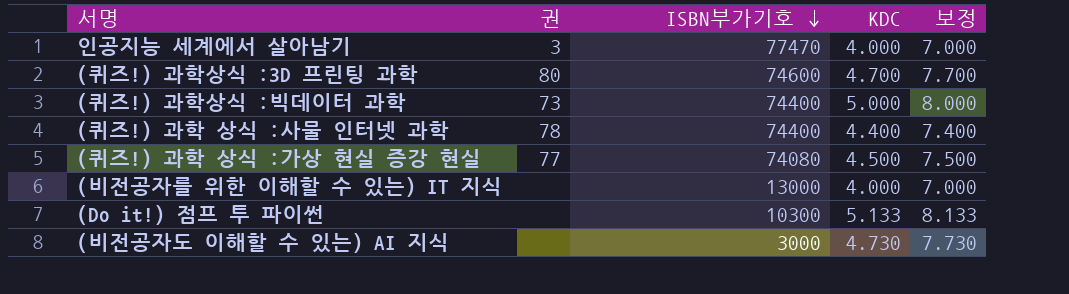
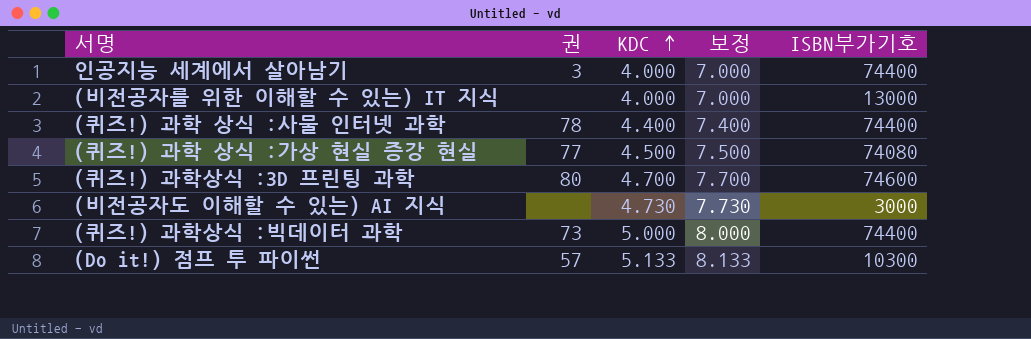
row order: ISBN부가기호 descending -> KDC ascending
column ISBN부가기호 | position: 3 -> 5
인공지능 세계에서 살아남기 | ISBN부가기호: 77470 -> 74400
(Do it!) 점프 투 파이썬 | 권: none -> 57

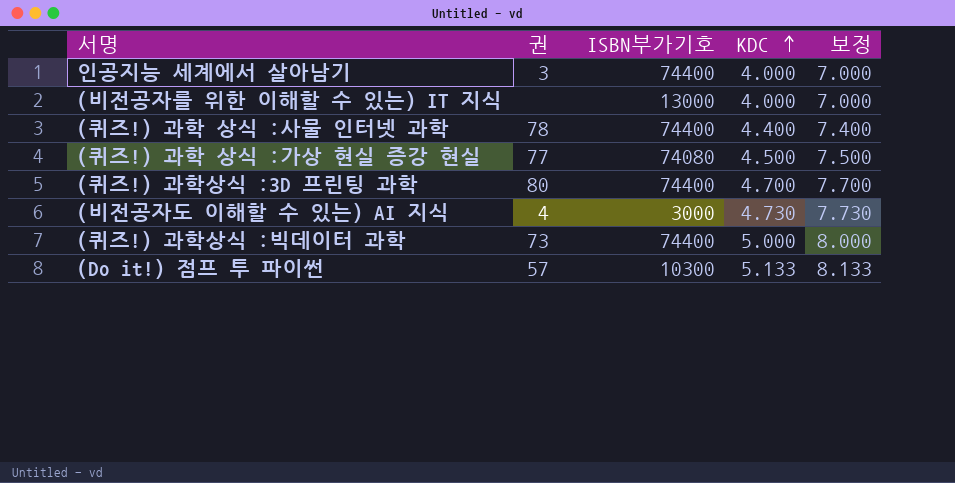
column ISBN부가기호 | position: 5 -> 3
(퀴즈!) 과학상식 :3D 프린팅 과학 | ISBN부가기호: 74600 -> 74400
(비전공자도 이해할 수 있는) AI 지식 | 권: none -> 4

